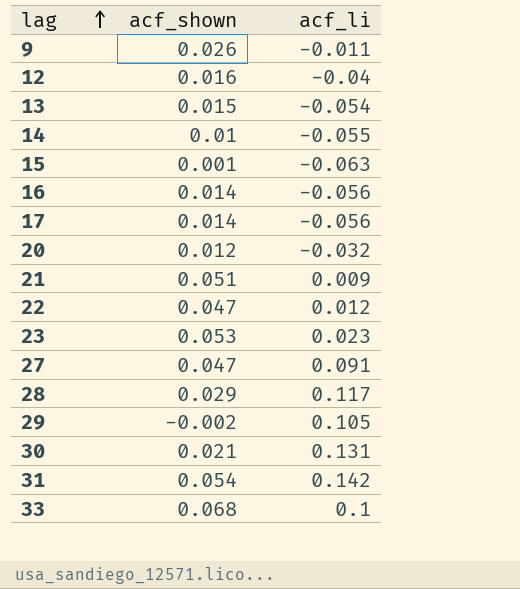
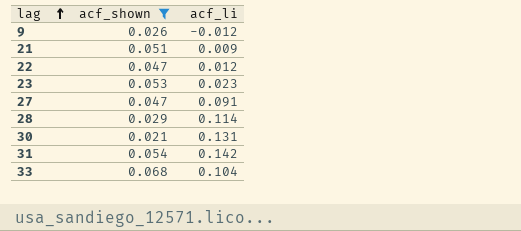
filter: none -> acf_shown >= 0.021
9 | acf_li: -0.011 -> -0.012
28 | acf_li: 0.117 -> 0.114
33 | acf_li: 0.1 -> 0.104

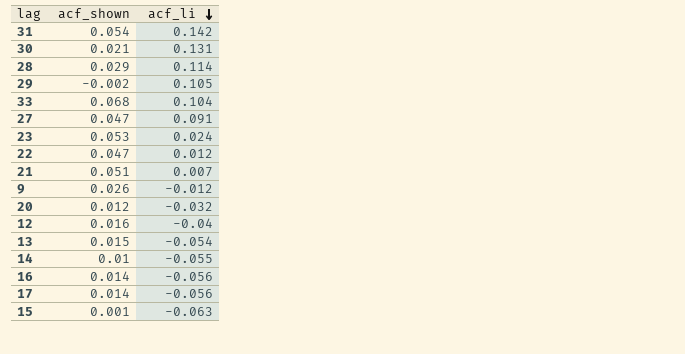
filter: acf_shown >= 0.021 -> none
row order: lag ascending -> acf_li descending
23 | acf_li: 0.023 -> 0.024
21 | acf_li: 0.009 -> 0.007

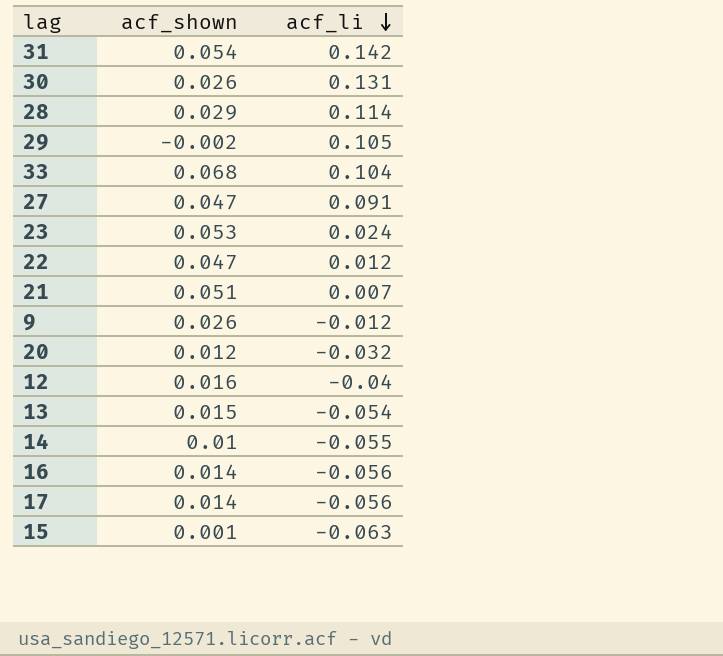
30 | acf_shown: 0.021 -> 0.026

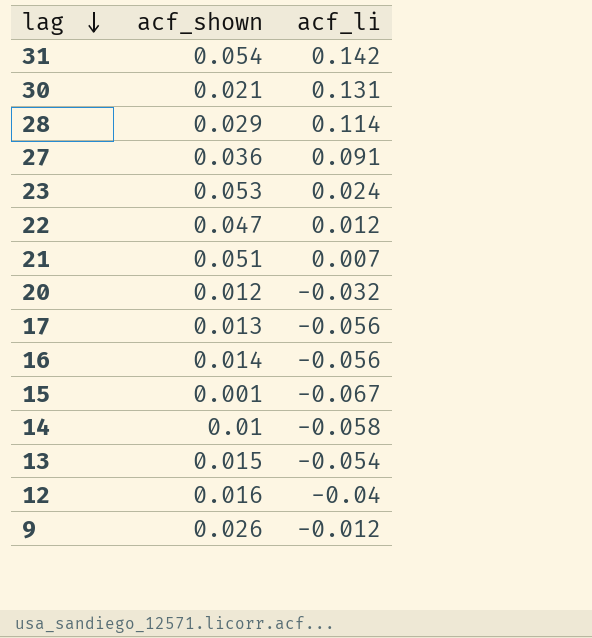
row order: acf_li descending -> lag descending
row 29: -0.002 | 0.105 -> none
row 33: 0.068 | 0.104 -> none
30 | acf_shown: 0.026 -> 0.021
27 | acf_shown: 0.047 -> 0.036
17 | acf_shown: 0.014 -> 0.013
15 | acf_li: -0.063 -> -0.067
14 | acf_li: -0.055 -> -0.058

